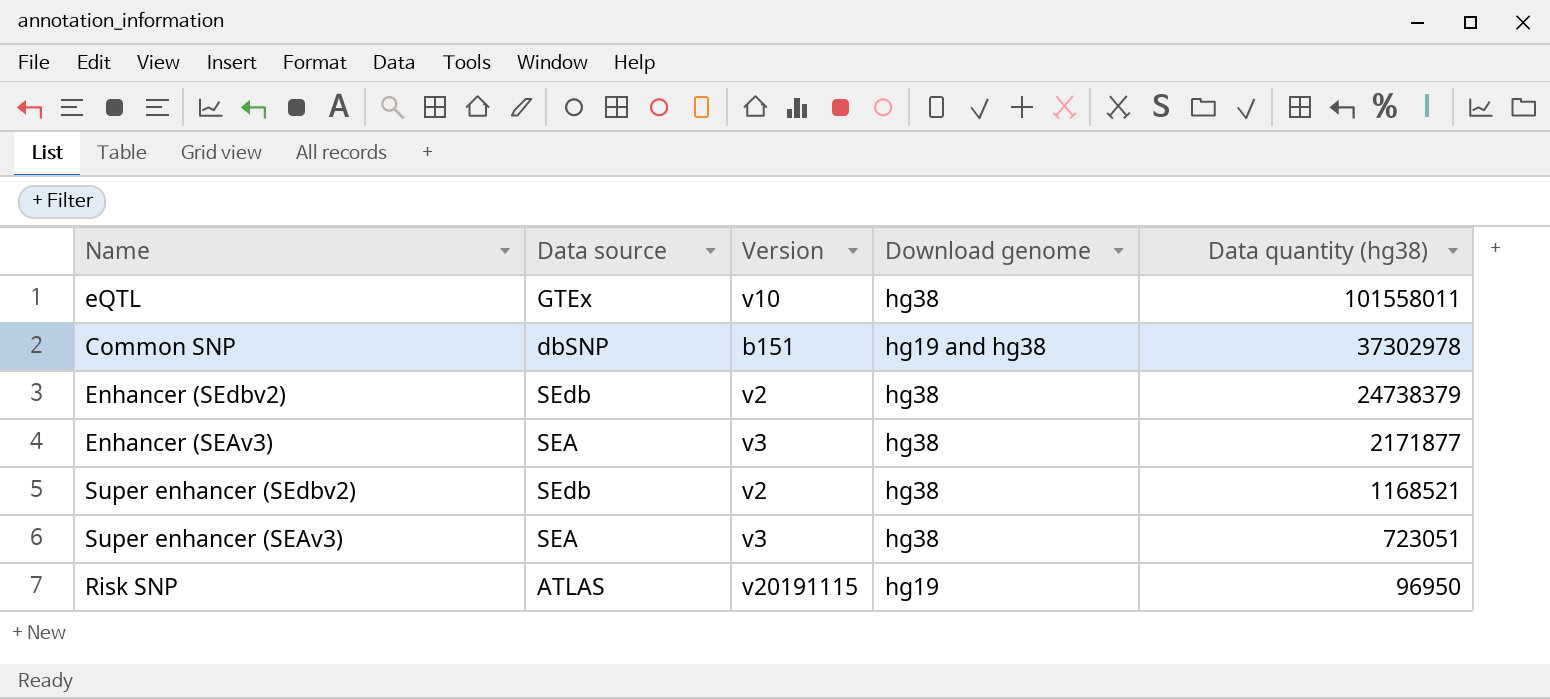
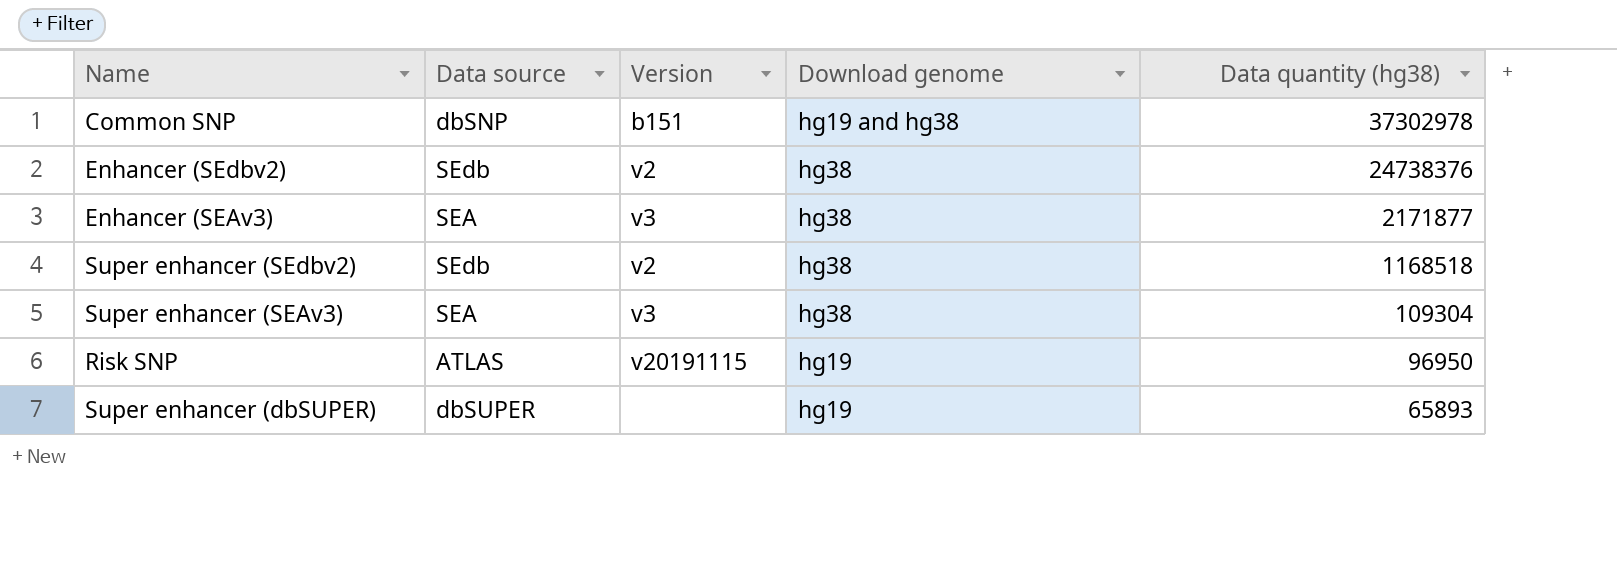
row eQTL: GTEx | v10 | hg38 | 101558011 -> none
Enhancer (SEdbv2) | Data quantity (hg38): 24738379 -> 24738376
Super enhancer (SEdbv2) | Data quantity (hg38): 1168521 -> 1168518
Super enhancer (SEAv3) | Data quantity (hg38): 723051 -> 109304
row Super enhancer (dbSUPER): none -> dbSUPER | none | hg19 | 65893

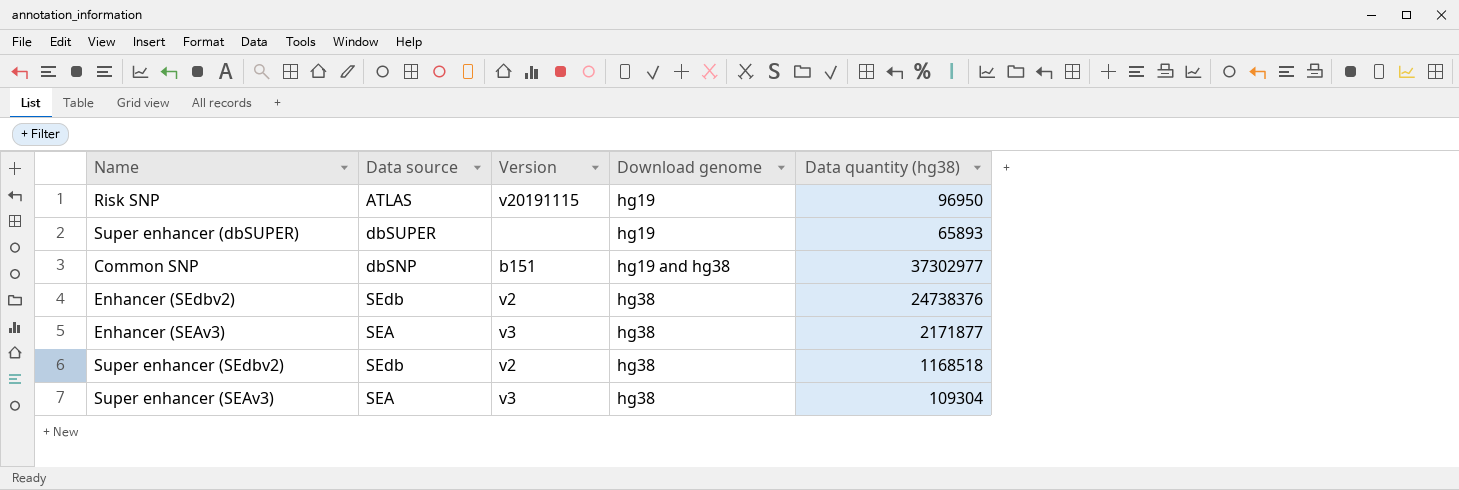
row order: Data quantity (hg38) descending -> Download genome ascending
Common SNP | Data quantity (hg38): 37302978 -> 37302977

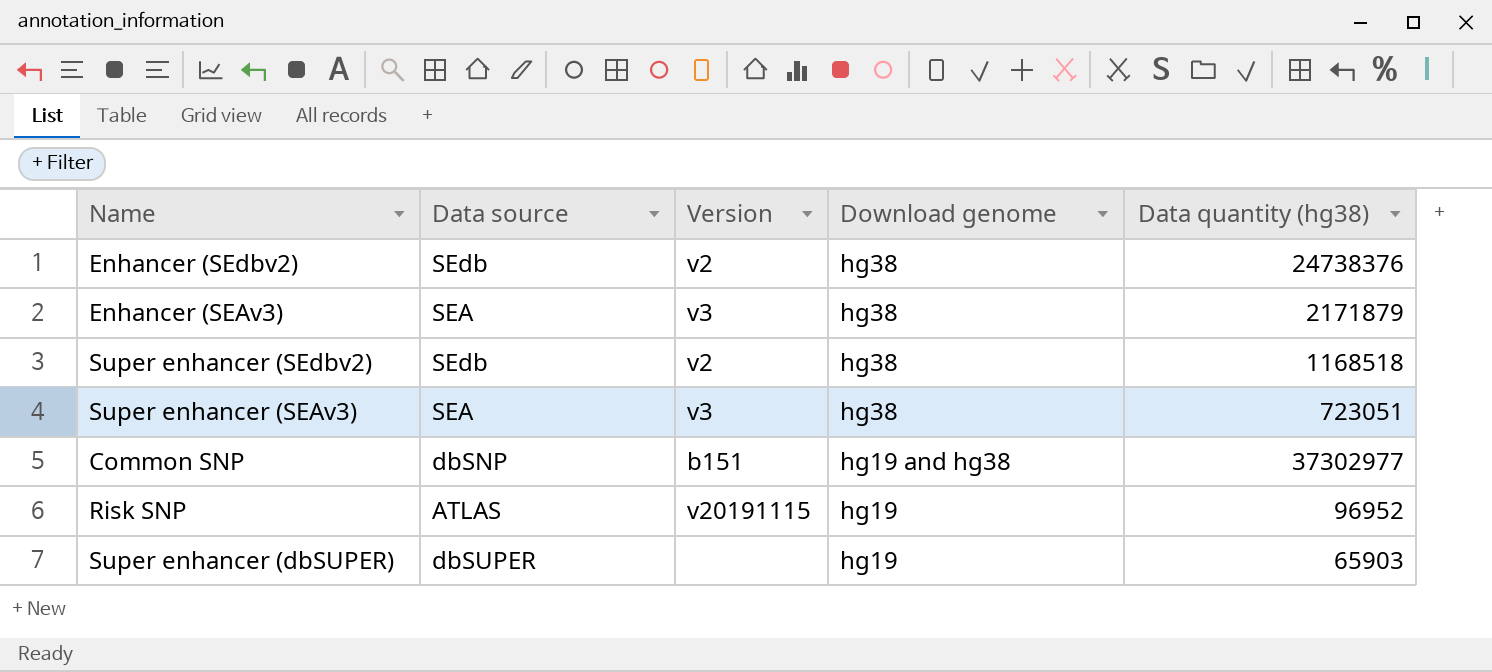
row order: Download genome ascending -> Download genome descending
Enhancer (SEAv3) | Data quantity (hg38): 2171877 -> 2171879
Super enhancer (SEAv3) | Data quantity (hg38): 109304 -> 723051
Risk SNP | Data quantity (hg38): 96950 -> 96952
Super enhancer (dbSUPER) | Data quantity (hg38): 65893 -> 65903

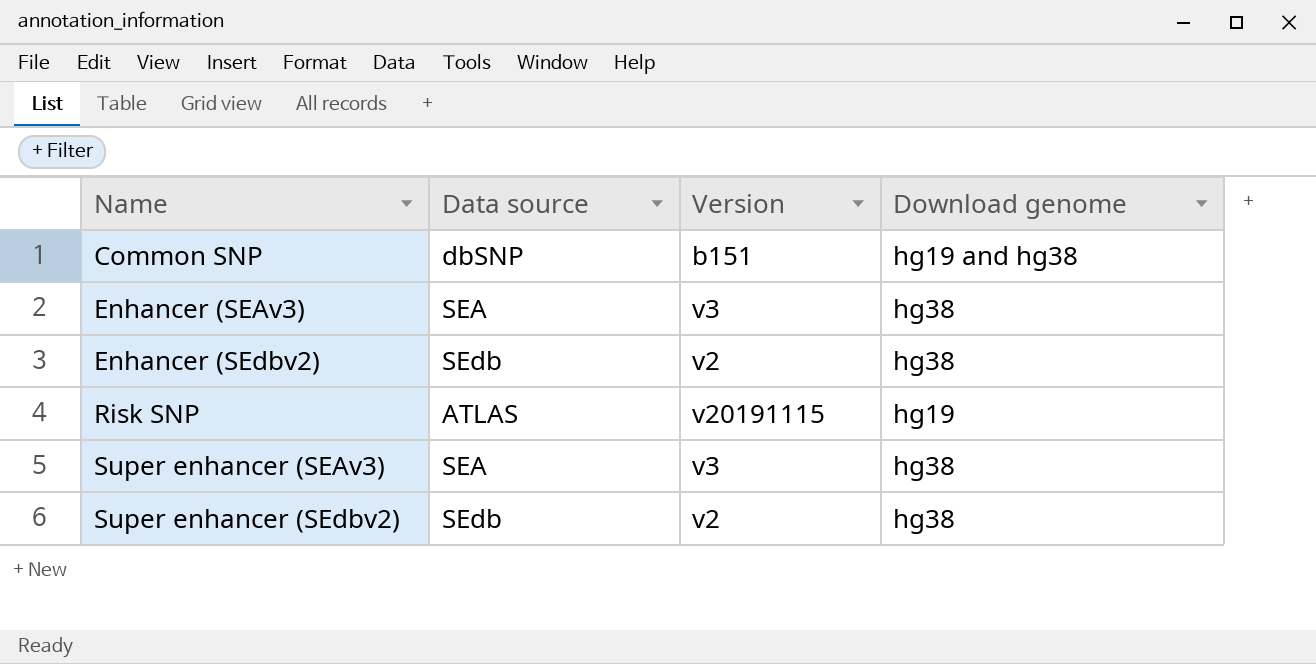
row order: Download genome descending -> Name ascending
column Data quantity (hg38) | position: 5 -> none
row Super enhancer (dbSUPER): dbSUPER | none | hg19 | 65903 -> none

